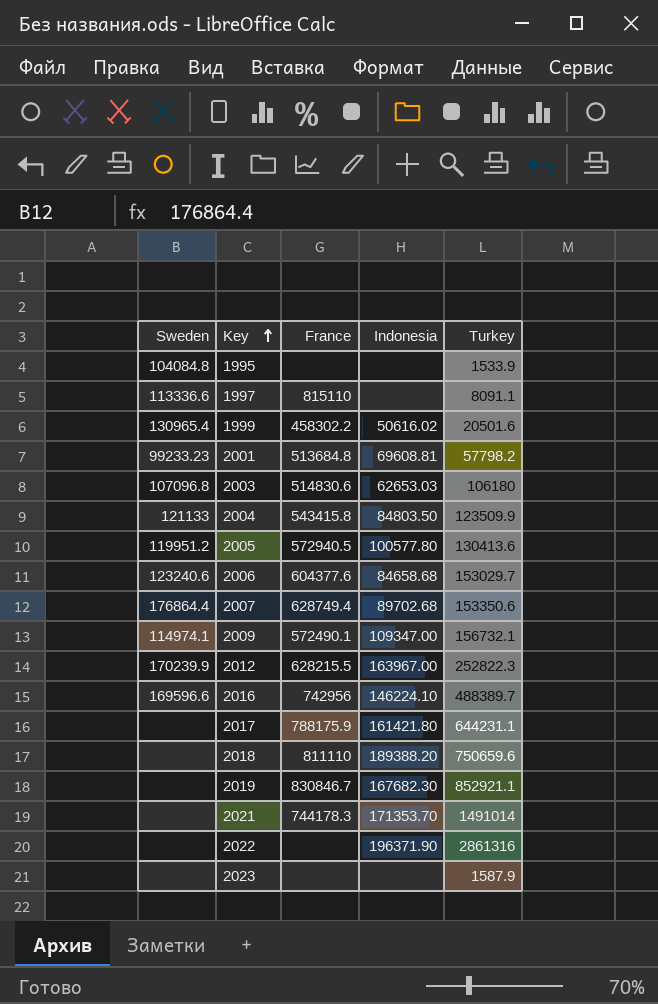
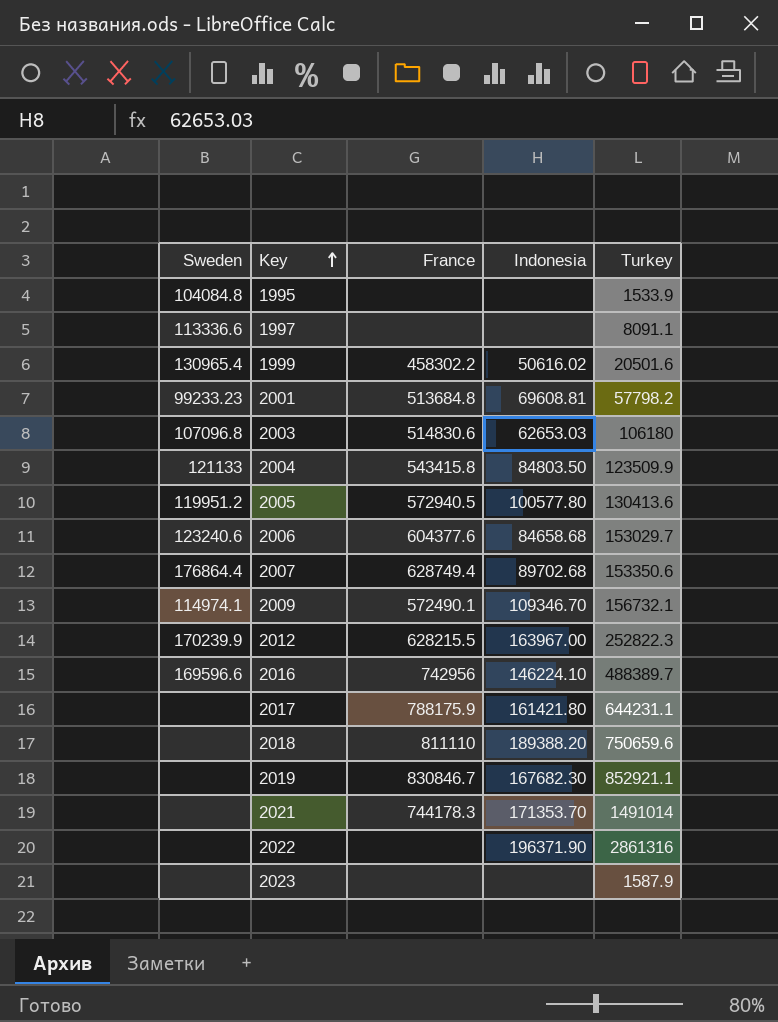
1997 | France: 815110 -> none
2009 | Indonesia: 109347.00 -> 109346.70

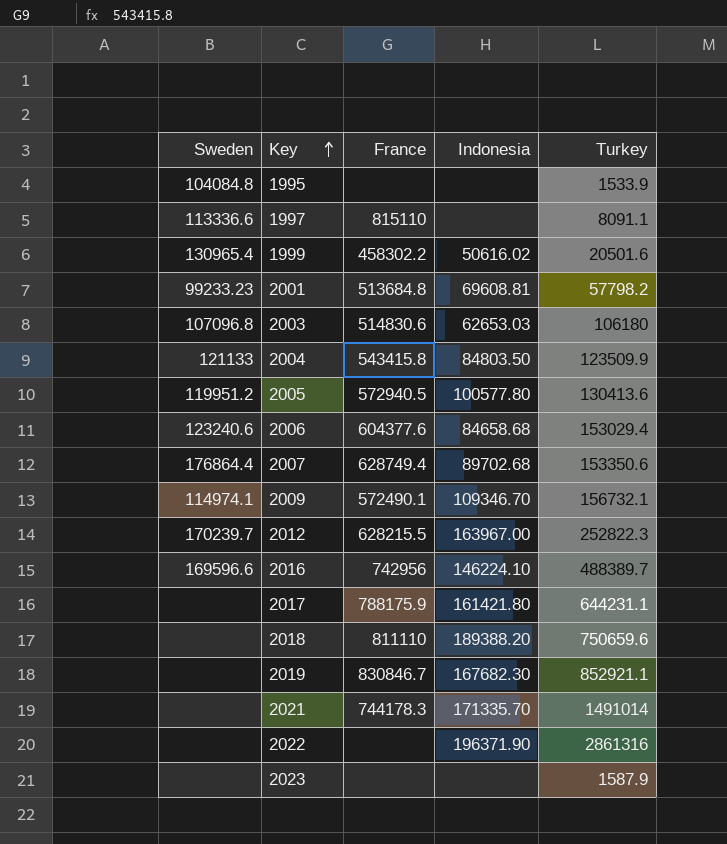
1997 | France: none -> 815110
2006 | Turkey: 153029.7 -> 153029.4
2012 | Sweden: 170239.9 -> 170239.7
2021 | Indonesia: 171353.70 -> 171335.70

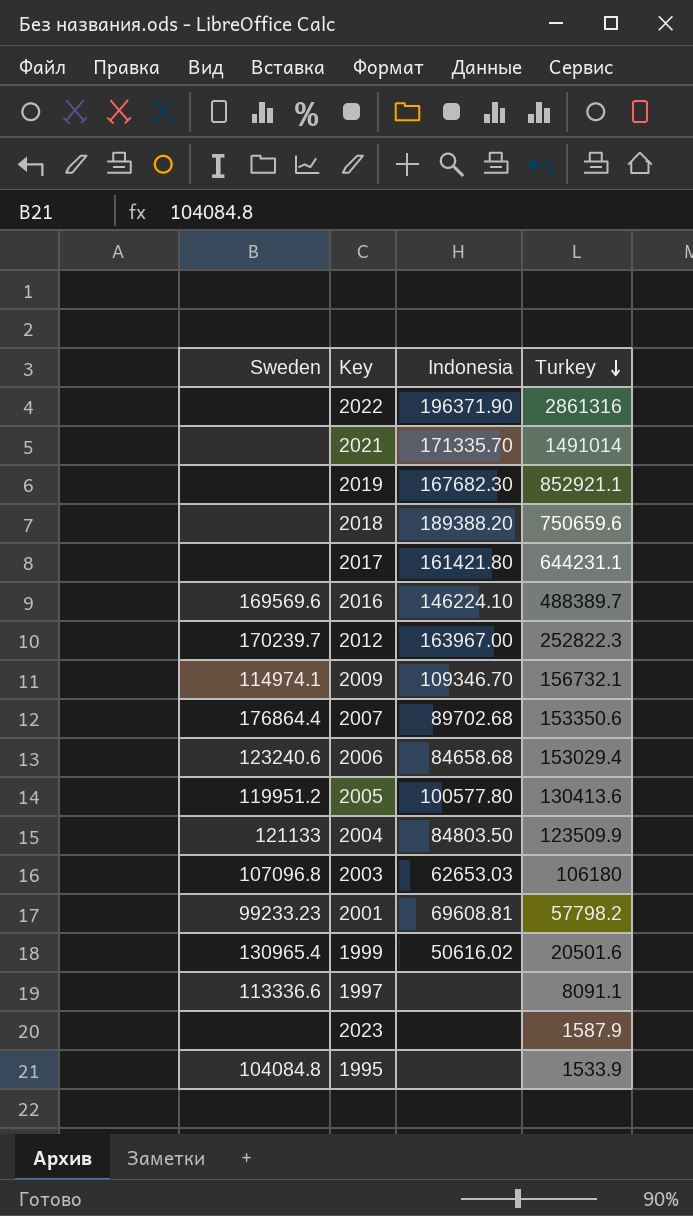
row order: Key ascending -> Turkey descending
column France | position: 3 -> none
2016 | Sweden: 169596.6 -> 169569.6

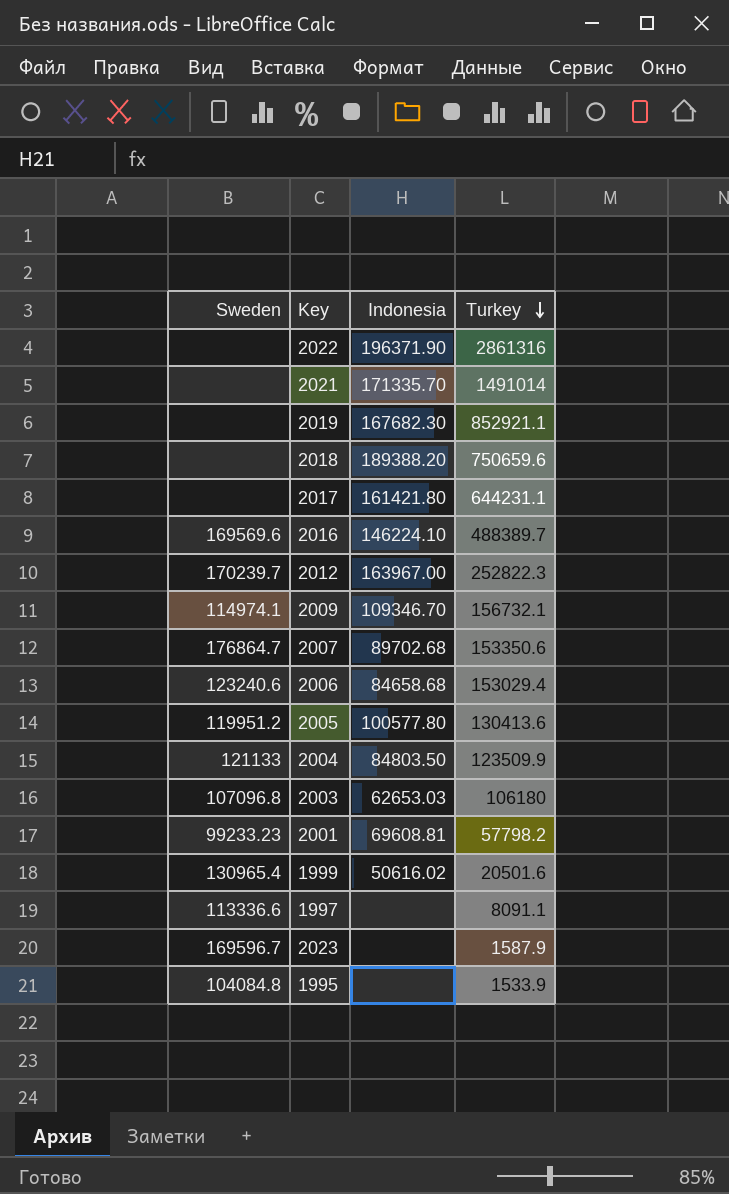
2007 | Sweden: 176864.4 -> 176864.7
2023 | Sweden: none -> 169596.7

